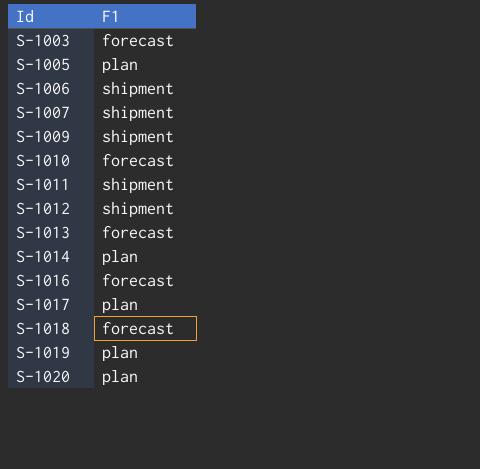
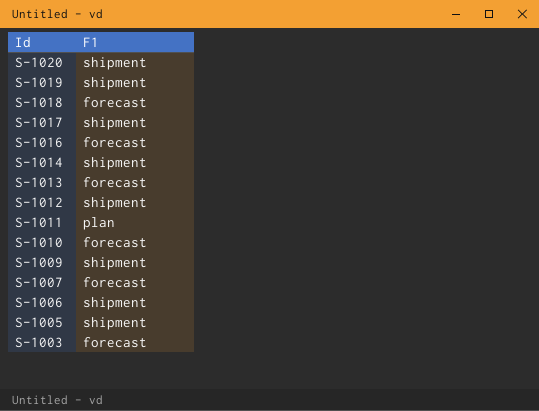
row order: Id ascending -> Id descending
S-1020 | F1: plan -> shipment
S-1019 | F1: plan -> shipment
S-1017 | F1: plan -> shipment
S-1014 | F1: plan -> shipment
S-1011 | F1: shipment -> plan
S-1007 | F1: shipment -> forecast
S-1005 | F1: plan -> shipment

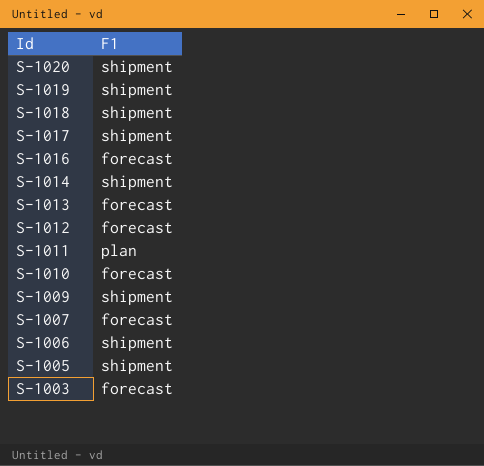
S-1018 | F1: forecast -> shipment
S-1012 | F1: shipment -> forecast

